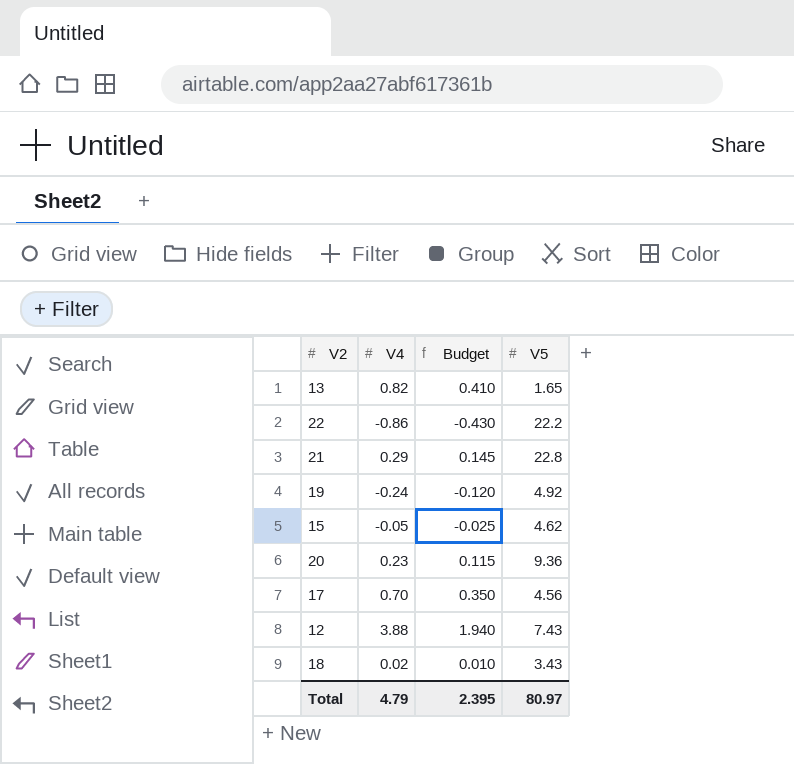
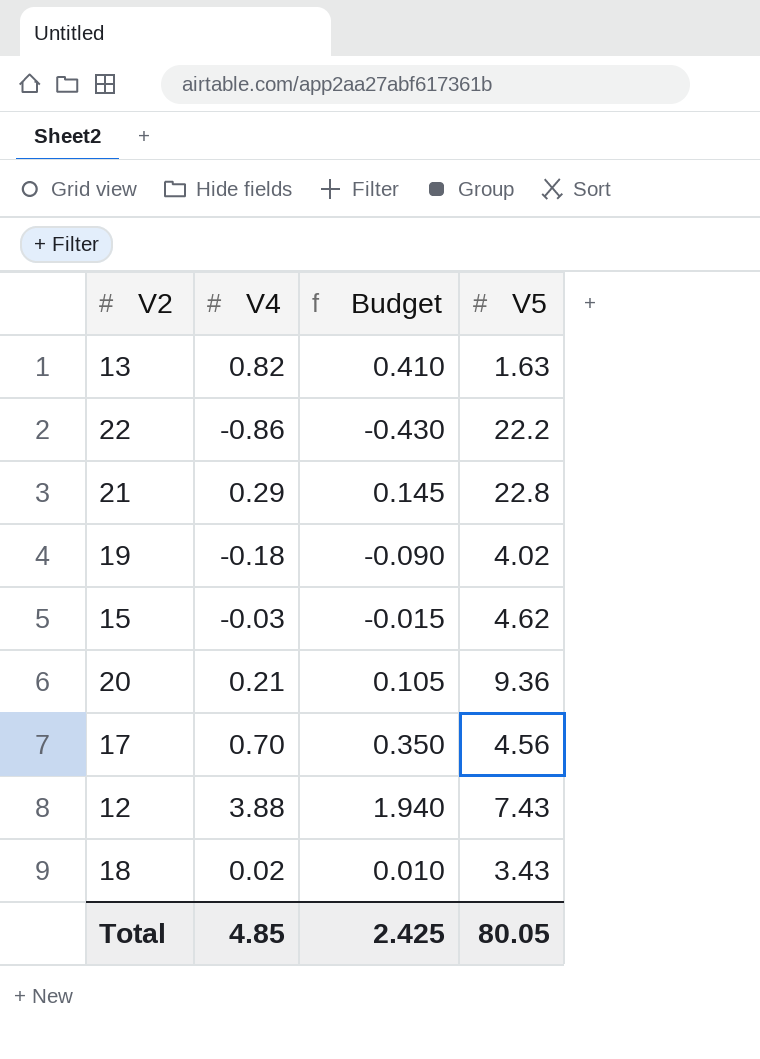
13 | V5: 1.65 -> 1.63
19 | V4: -0.24 -> -0.18
19 | Budget: -0.120 -> -0.090
19 | V5: 4.92 -> 4.02
15 | V4: -0.05 -> -0.03
15 | Budget: -0.025 -> -0.015
20 | V4: 0.23 -> 0.21
20 | Budget: 0.115 -> 0.105
Total | V4: 4.79 -> 4.85
Total | Budget: 2.395 -> 2.425
Total | V5: 80.97 -> 80.05

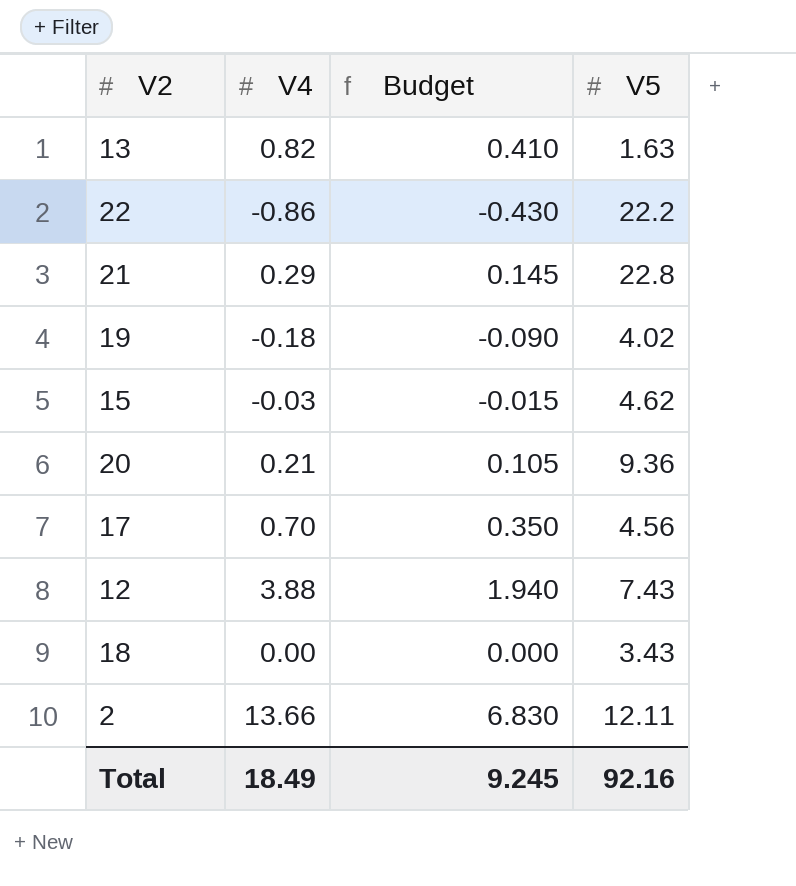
18 | V4: 0.02 -> 0.00
18 | Budget: 0.010 -> 0.000
row 2: none -> 13.66 | 6.830 | 12.11
Total | V4: 4.85 -> 18.49
Total | Budget: 2.425 -> 9.245
Total | V5: 80.05 -> 92.16

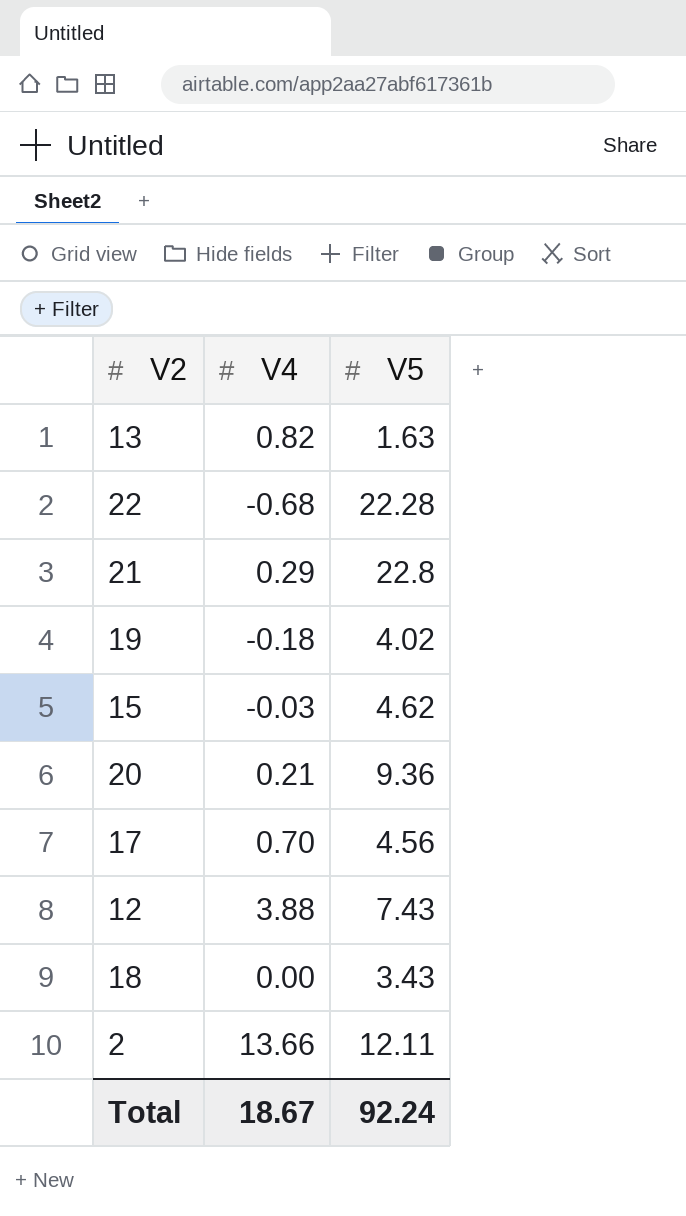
column Budget | formula: [V4] * 0.5 -> none
22 | V4: -0.86 -> -0.68
22 | V5: 22.2 -> 22.28
Total | V4: 18.49 -> 18.67
Total | V5: 92.16 -> 92.24

